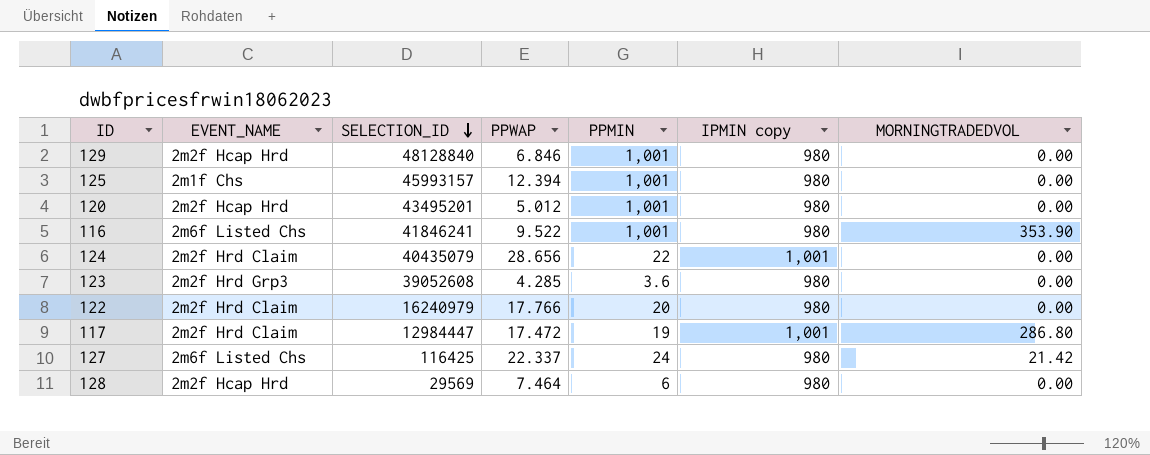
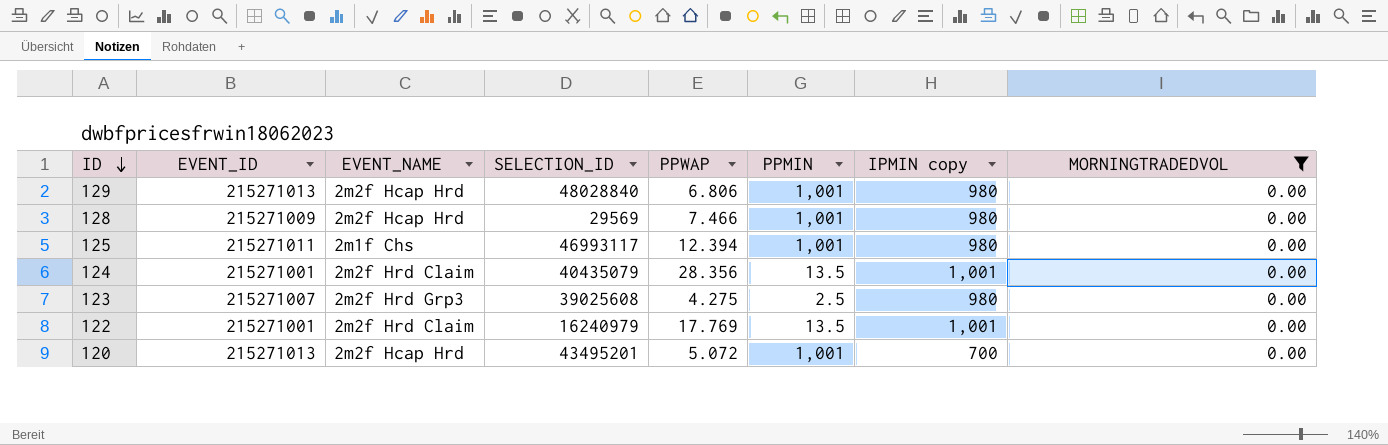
filter: none -> MORNINGTRADEDVOL = 0.00
row order: SELECTION_ID descending -> ID descending
column EVENT_ID | position: none -> 2
129 | SELECTION_ID: 48128840 -> 48028840
129 | PPWAP: 6.846 -> 6.806
128 | PPWAP: 7.464 -> 7.466
128 | PPMIN: 6 -> 1,001
125 | SELECTION_ID: 45993157 -> 46993117
124 | PPWAP: 28.656 -> 28.356
124 | PPMIN: 22 -> 13.5
123 | SELECTION_ID: 39052608 -> 39025608
123 | PPWAP: 4.285 -> 4.275
123 | PPMIN: 3.6 -> 2.5
122 | PPWAP: 17.766 -> 17.769
122 | PPMIN: 20 -> 13.5
122 | IPMIN copy: 980 -> 1,001
120 | PPWAP: 5.012 -> 5.072
120 | IPMIN copy: 980 -> 700

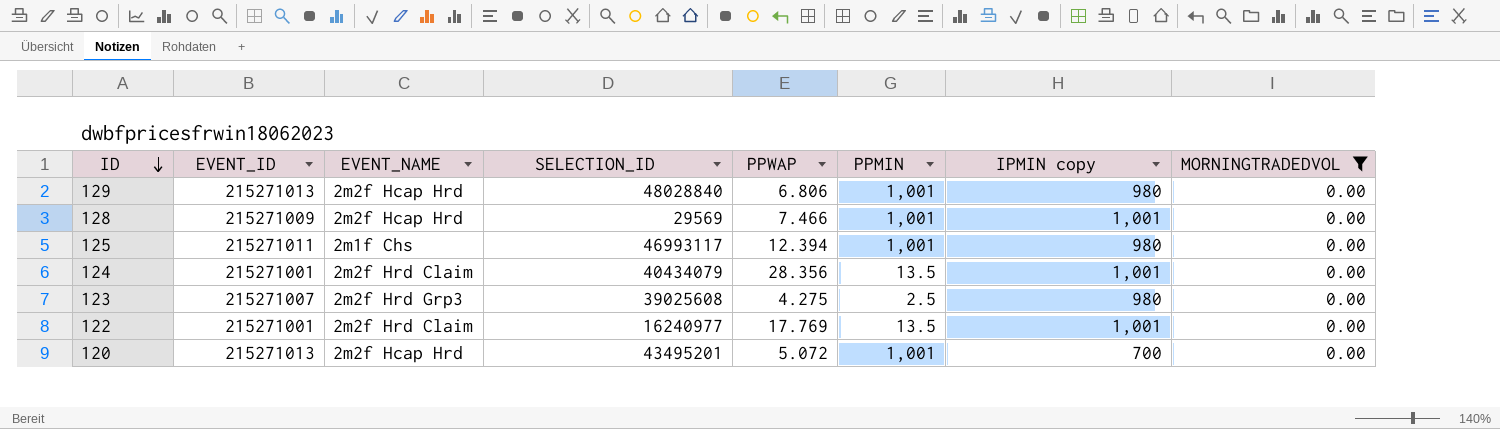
128 | IPMIN copy: 980 -> 1,001
124 | SELECTION_ID: 40435079 -> 40434079
122 | SELECTION_ID: 16240979 -> 16240977

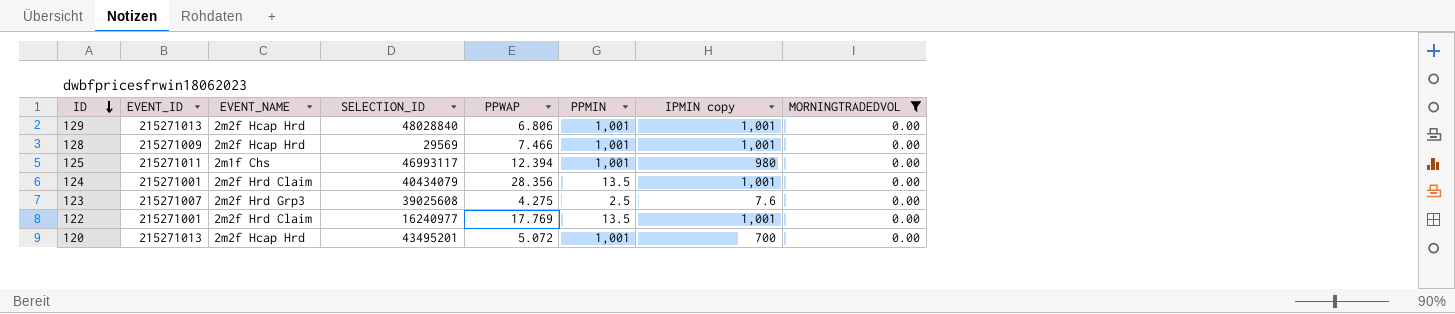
129 | IPMIN copy: 980 -> 1,001
123 | IPMIN copy: 980 -> 7.6

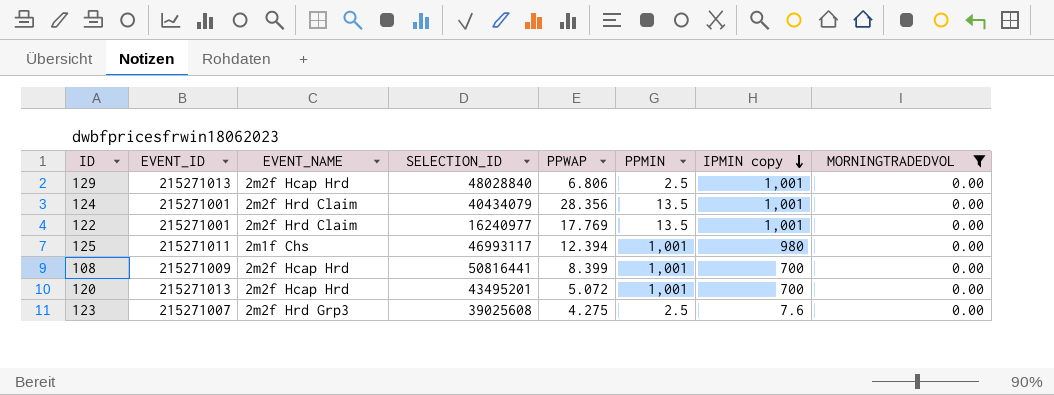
row order: ID descending -> IPMIN copy descending
row 128: 215271009 | 2m2f Hcap Hrd | 29569 | 7.466 | 1,001 | 1,001 | 0.00 -> none
129 | PPMIN: 1,001 -> 2.5
row 108: none -> 215271009 | 2m2f Hcap Hrd | 50816441 | 8.399 | 1,001 | 700 | 0.00

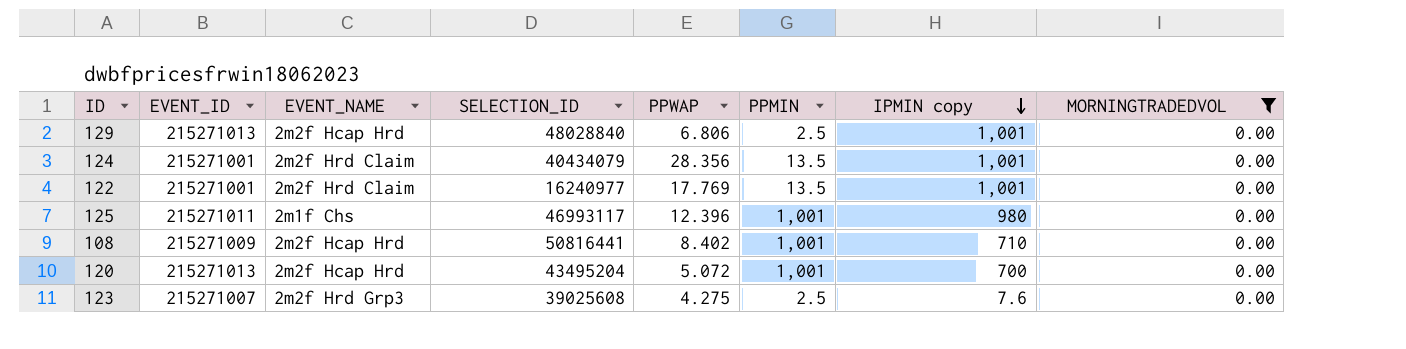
125 | PPWAP: 12.394 -> 12.396
108 | PPWAP: 8.399 -> 8.402
108 | IPMIN copy: 700 -> 710
120 | SELECTION_ID: 43495201 -> 43495204

